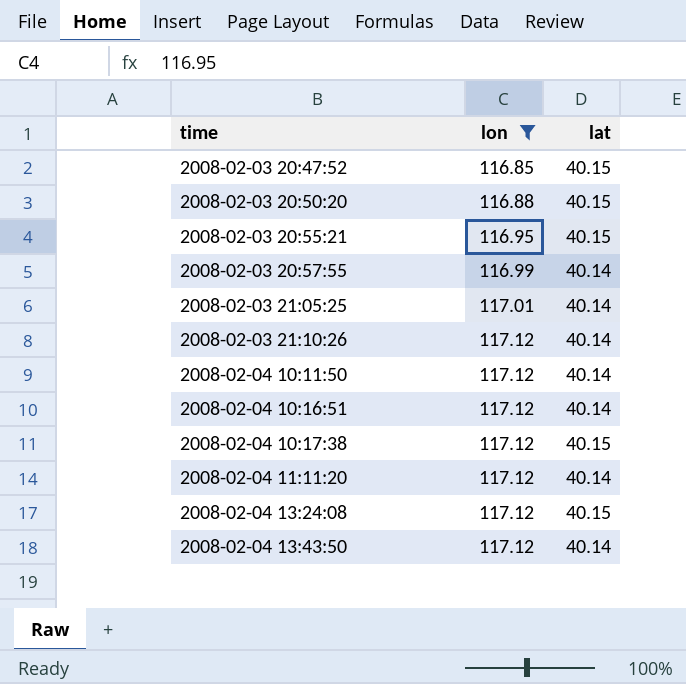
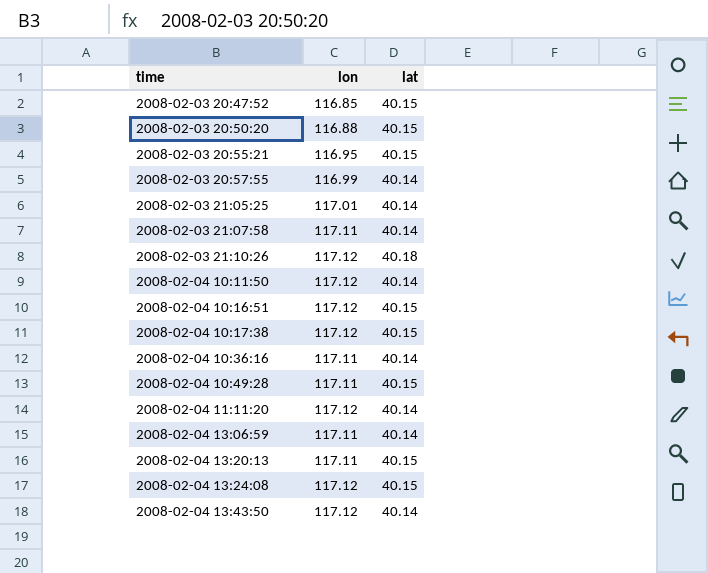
filter: lon != 117.11 -> none
2008-02-03 21:10:26 | lat: 40.14 -> 40.18
2008-02-04 10:16:51 | lat: 40.14 -> 40.15

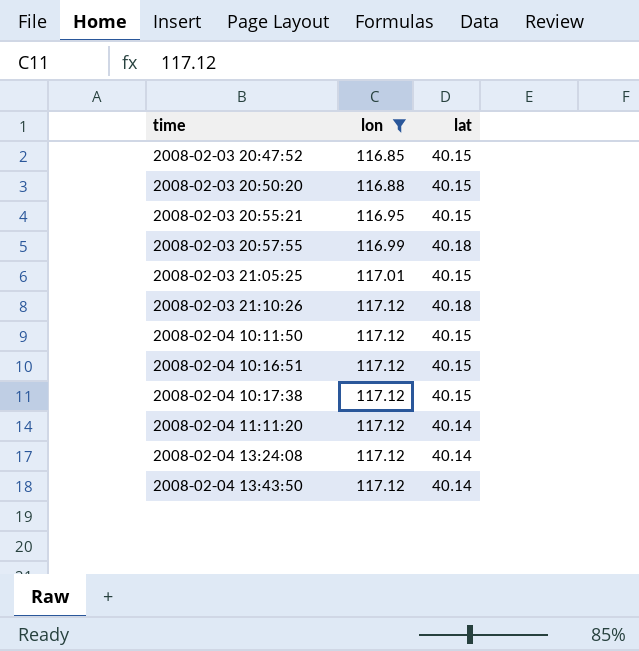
filter: none -> lon != 117.11
2008-02-03 20:57:55 | lat: 40.14 -> 40.18
2008-02-03 21:05:25 | lat: 40.14 -> 40.15
2008-02-04 10:11:50 | lat: 40.14 -> 40.15
2008-02-04 13:24:08 | lat: 40.15 -> 40.14

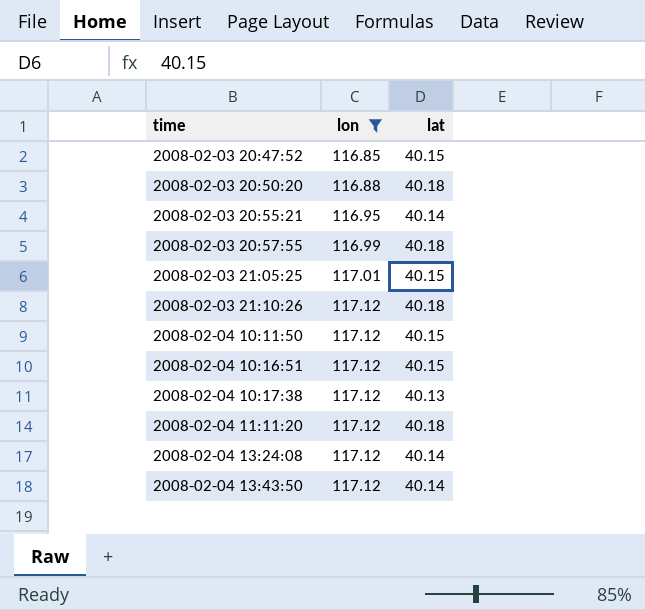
2008-02-03 20:50:20 | lat: 40.15 -> 40.18
2008-02-03 20:55:21 | lat: 40.15 -> 40.14
2008-02-04 10:17:38 | lat: 40.15 -> 40.13
2008-02-04 11:11:20 | lat: 40.14 -> 40.18

